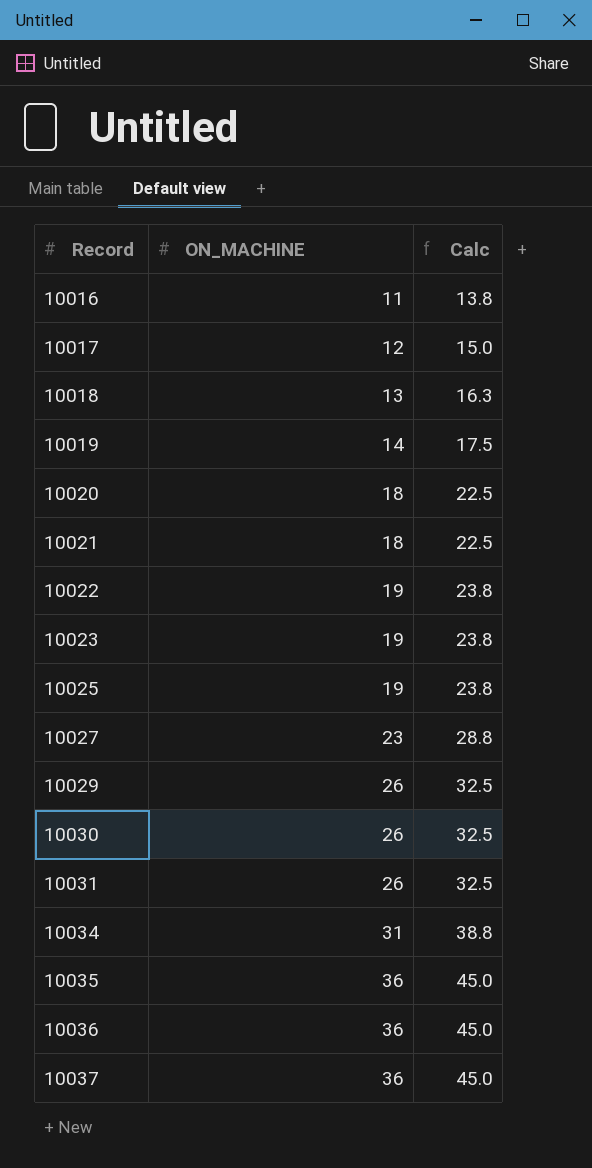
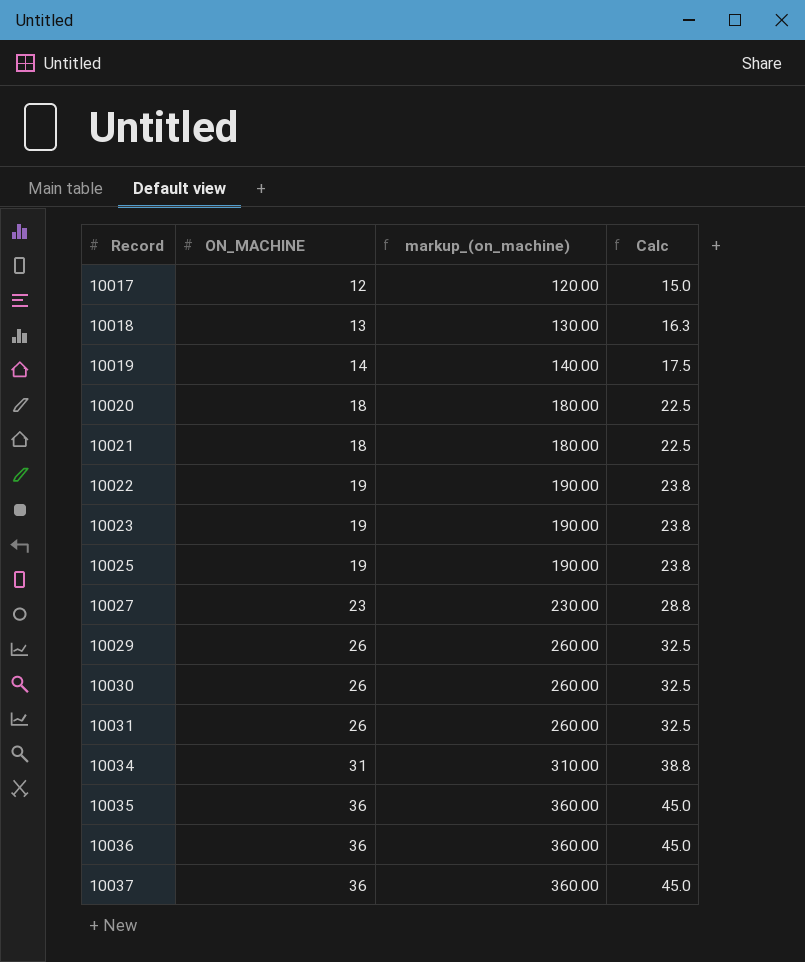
column markup_(on_machine) | formula: none -> [ON_MACHINE] * 10
row 10016: 11 | 13.8 -> none

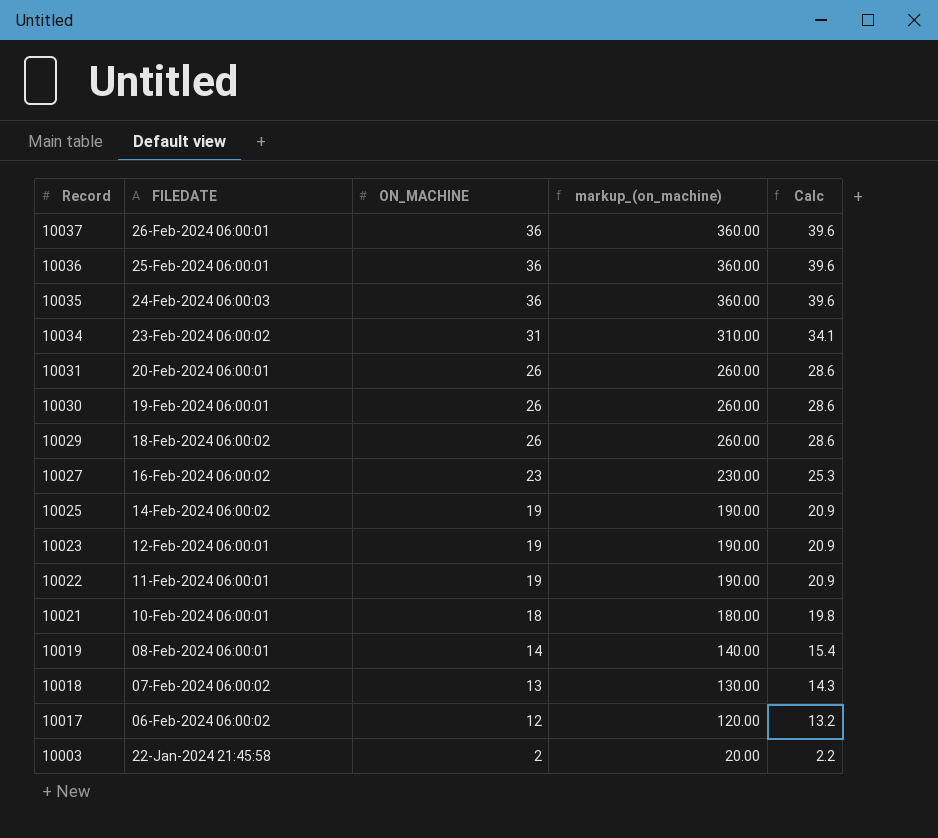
row order: Record ascending -> Record descending
column FILEDATE | position: none -> 2
column Calc | formula: [ON_MACHINE] * 1.25 -> [ON_MACHINE] * 1.1
row 10020: 18 | 180.00 | 22.5 -> none
row 10003: none -> 22-Jan-2024 21:45:58 | 2 | 20.00 | 2.2

